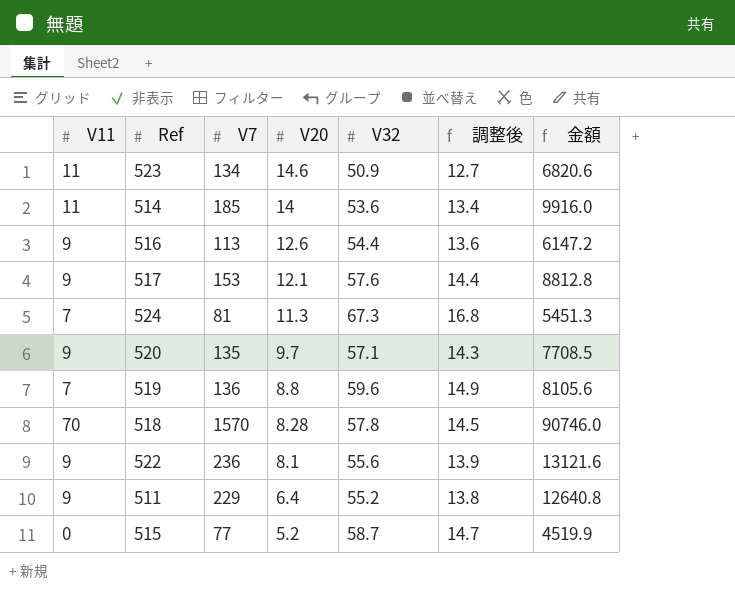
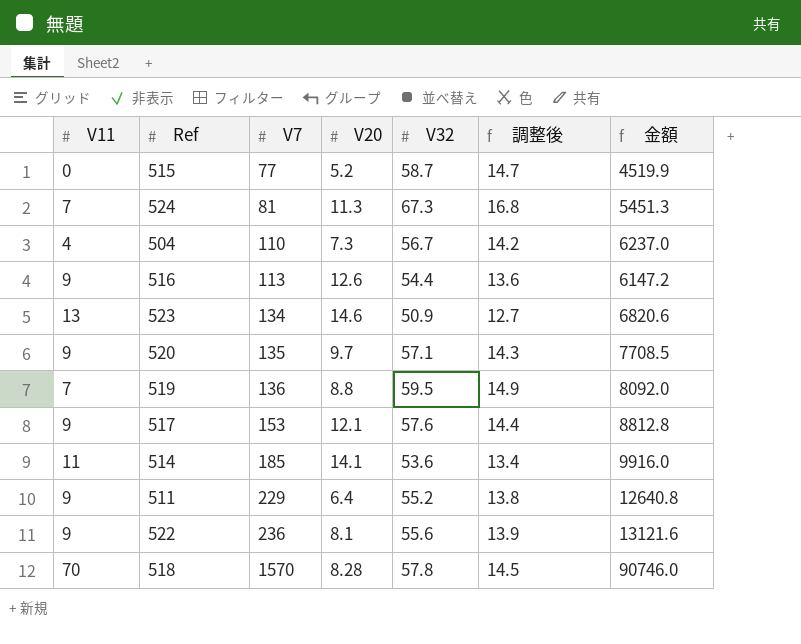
row order: V20 descending -> V7 ascending
row 504: none -> 4 | 110 | 7.3 | 56.7 | 14.2 | 6237.0
523 | V11: 11 -> 13
519 | V32: 59.6 -> 59.5
519 | 金額: 8105.6 -> 8092.0
514 | V20: 14 -> 14.1

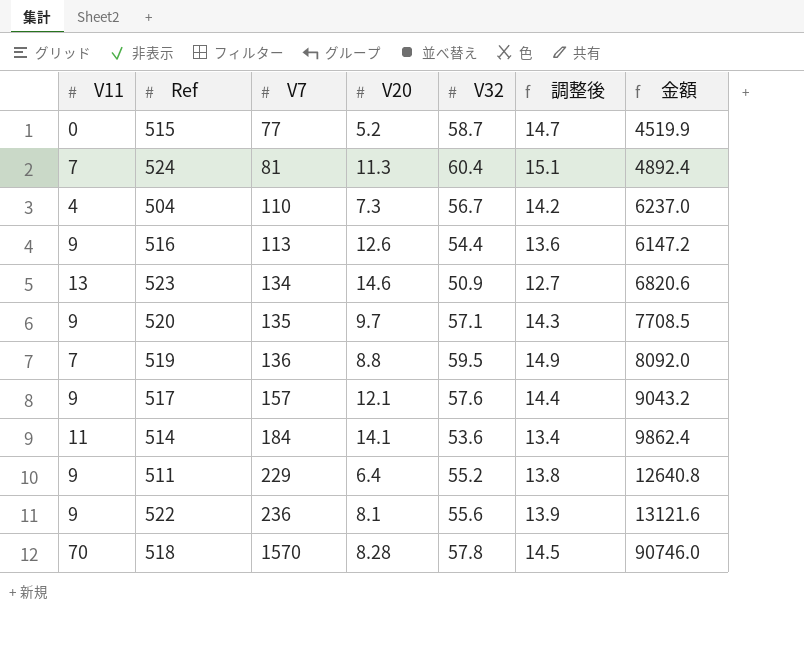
524 | V32: 67.3 -> 60.4
524 | 調整後: 16.8 -> 15.1
524 | 金額: 5451.3 -> 4892.4
517 | V7: 153 -> 157
517 | 金額: 8812.8 -> 9043.2
514 | V7: 185 -> 184
514 | 金額: 9916.0 -> 9862.4

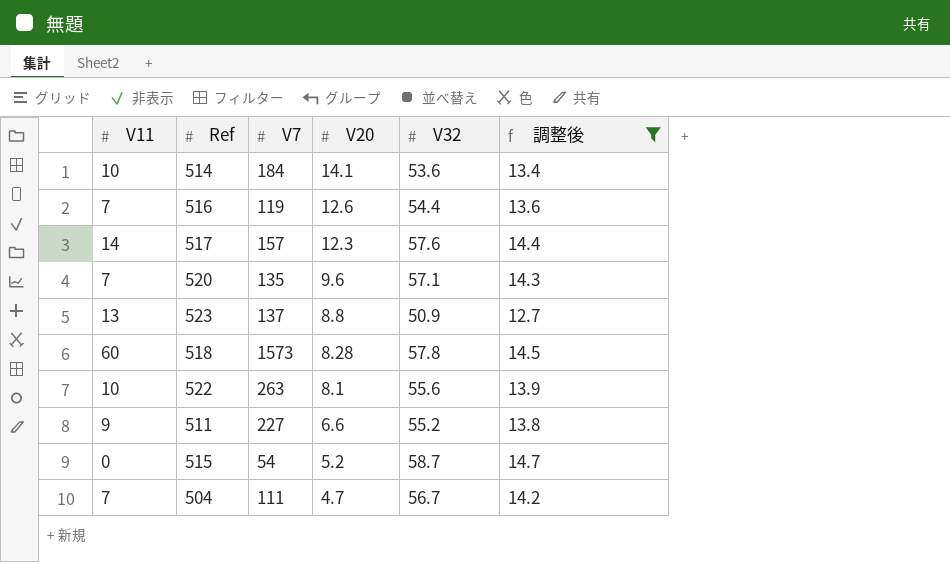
filter: none -> 調整後 <= 14.7
row order: V7 ascending -> V20 descending
column 金額 | formula: [V7] * [V32] -> none
514 | V11: 11 -> 10
516 | V11: 9 -> 7
516 | V7: 113 -> 119
517 | V11: 9 -> 14
517 | V20: 12.1 -> 12.3
520 | V11: 9 -> 7
520 | V20: 9.7 -> 9.6
523 | V7: 134 -> 137
523 | V20: 14.6 -> 8.8
518 | V11: 70 -> 60
518 | V7: 1570 -> 1573
522 | V11: 9 -> 10
522 | V7: 236 -> 263
511 | V7: 229 -> 227
511 | V20: 6.4 -> 6.6
515 | V7: 77 -> 54
504 | V11: 4 -> 7
504 | V7: 110 -> 111
504 | V20: 7.3 -> 4.7

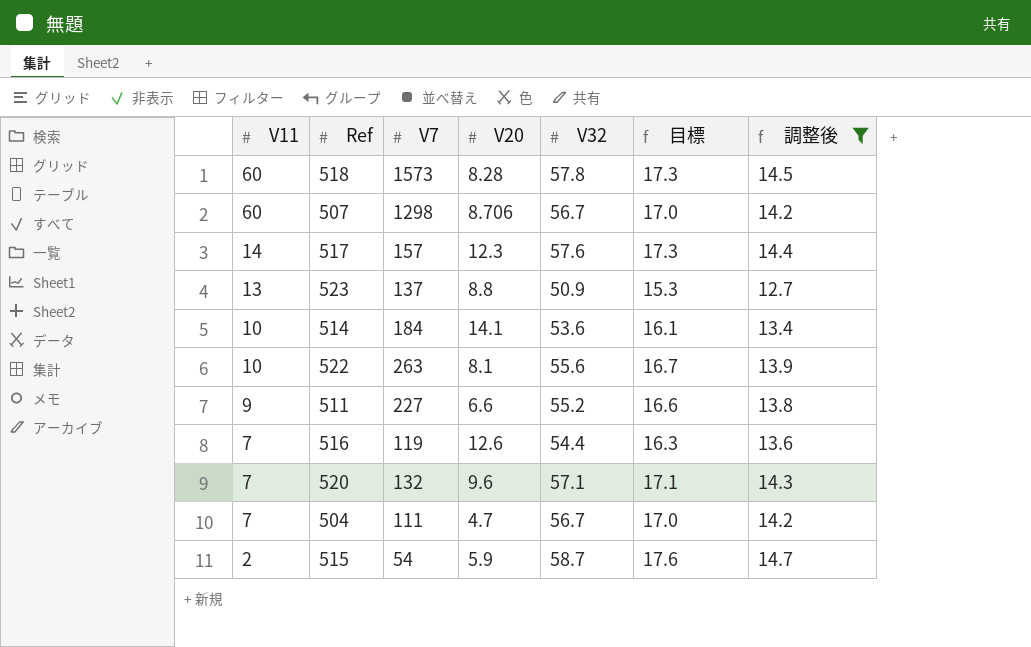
row order: V20 descending -> V11 descending
column 目標 | formula: none -> [V32] * 0.3
row 507: none -> 60 | 1298 | 8.706 | 56.7 | 17.0 | 14.2
520 | V7: 135 -> 132
515 | V11: 0 -> 2
515 | V20: 5.2 -> 5.9

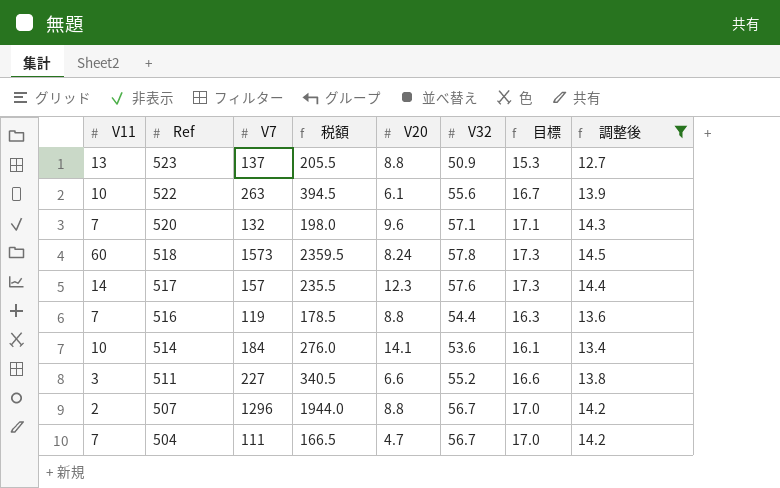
row order: V11 descending -> Ref descending
column 税額 | formula: none -> [V7] * 1.5
row 515: 2 | 54 | 5.9 | 58.7 | 17.6 | 14.7 -> none
522 | V20: 8.1 -> 6.1
518 | V20: 8.28 -> 8.24
516 | V20: 12.6 -> 8.8
511 | V11: 9 -> 3
507 | V11: 60 -> 2
507 | V7: 1298 -> 1296
507 | V20: 8.706 -> 8.8

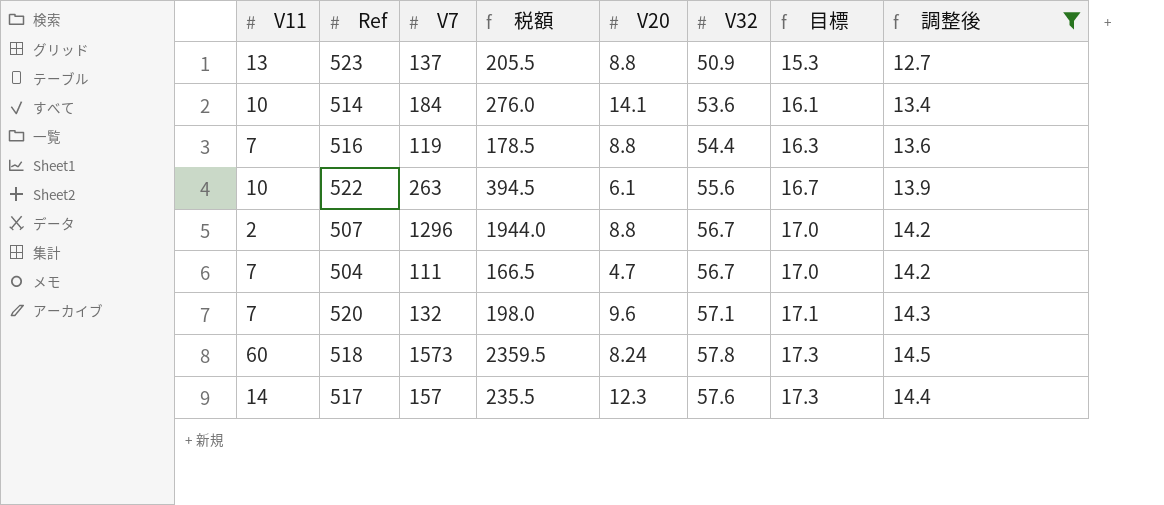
row order: Ref descending -> 目標 ascending
row 511: 3 | 227 | 340.5 | 6.6 | 55.2 | 16.6 | 13.8 -> none

